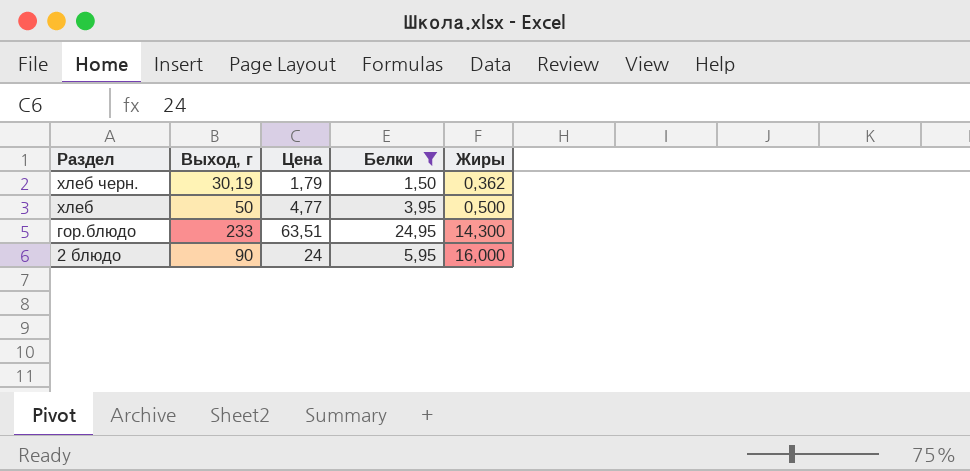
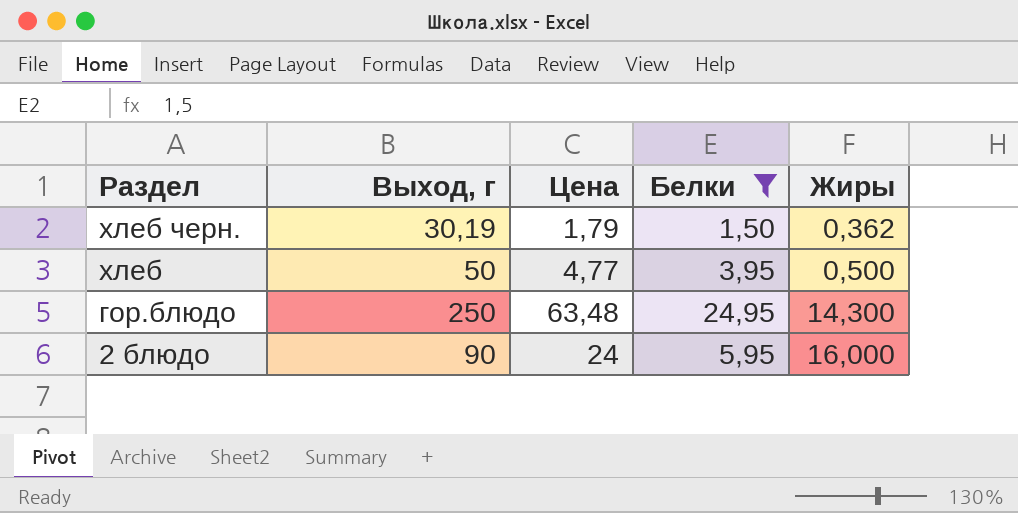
гор.блюдо | Выход, г: 233 -> 250
гор.блюдо | Цена: 63,51 -> 63,48

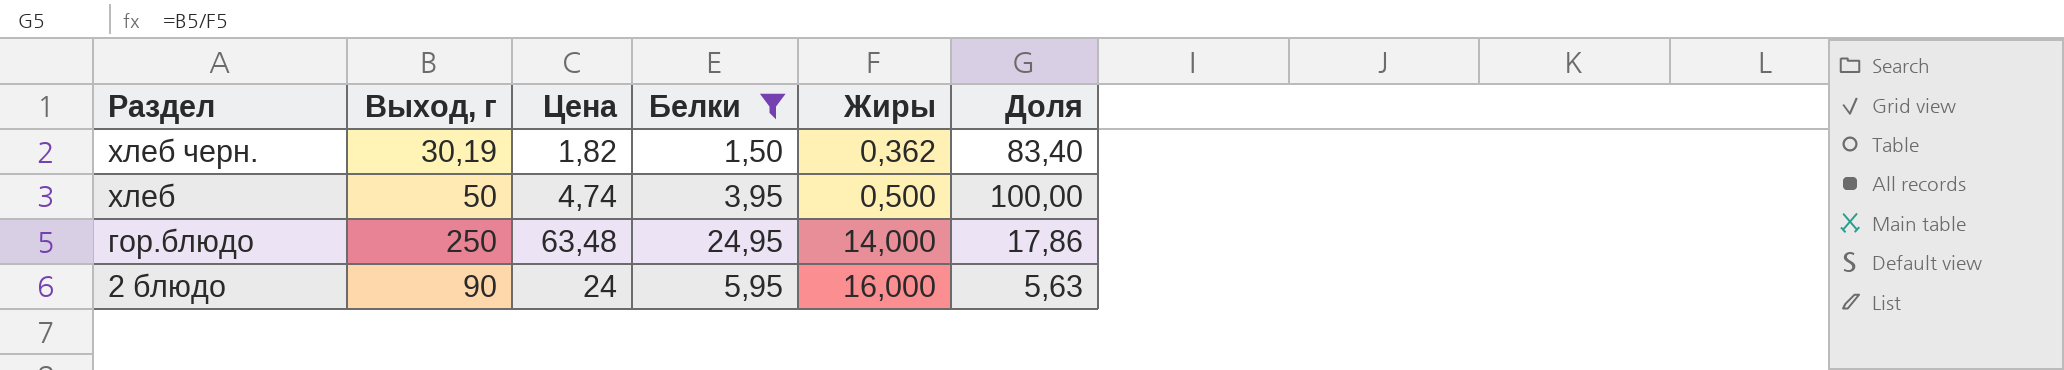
column Доля | formula: none -> [Выход, г] / [Жиры]
хлеб черн. | Цена: 1,79 -> 1,82
хлеб | Цена: 4,77 -> 4,74
гор.блюдо | Жиры: 14,300 -> 14,000

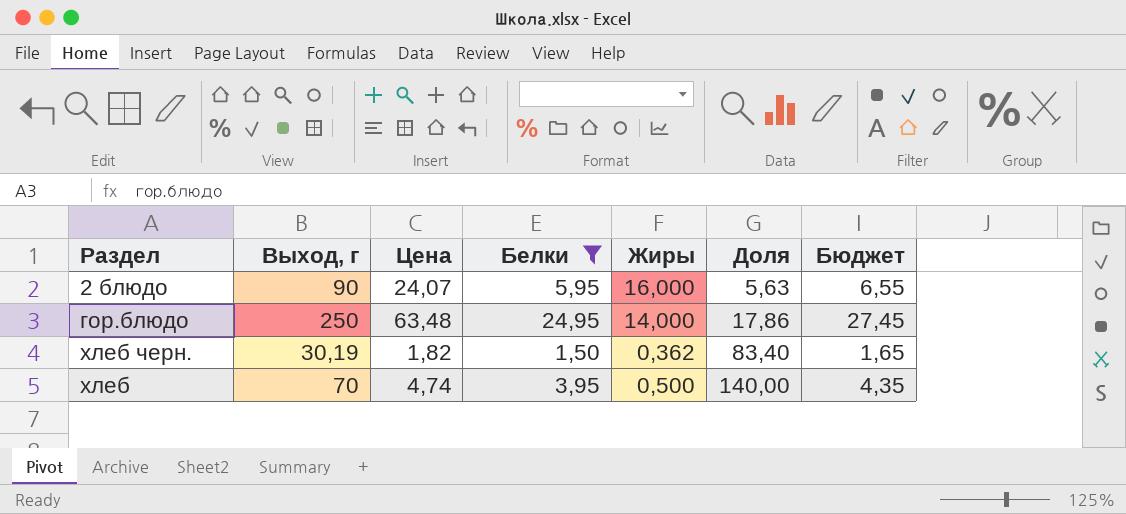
row order: Раздел descending -> Доля ascending
column Бюджет | formula: none -> [Белки] * 1,1
2 блюдо | Цена: 24 -> 24,07
хлеб | Выход, г: 50 -> 70
хлеб | Доля: 100,00 -> 140,00

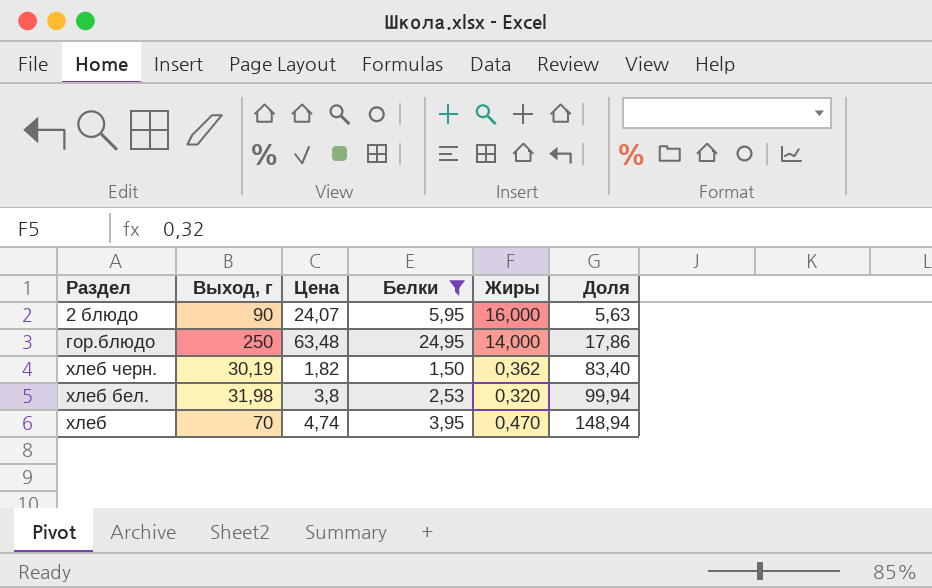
column Бюджет | formula: [Белки] * 1,1 -> none
row хлеб бел.: none -> 31,98 | 3,8 | 2,53 | 0,320 | 99,94
хлеб | Жиры: 0,500 -> 0,470
хлеб | Доля: 140,00 -> 148,94

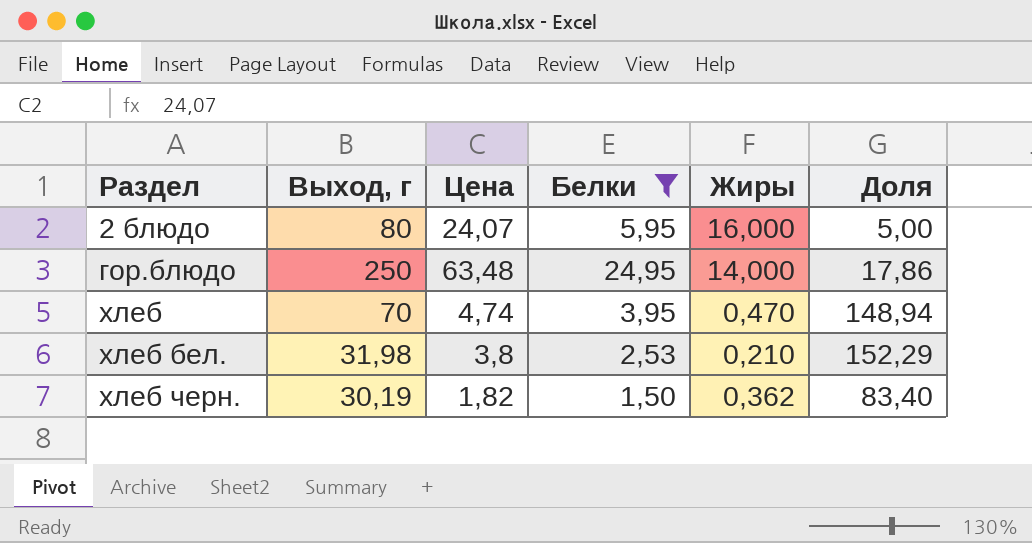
row order: Доля ascending -> Раздел ascending
2 блюдо | Выход, г: 90 -> 80
2 блюдо | Доля: 5,63 -> 5,00
хлеб бел. | Жиры: 0,320 -> 0,210
хлеб бел. | Доля: 99,94 -> 152,29

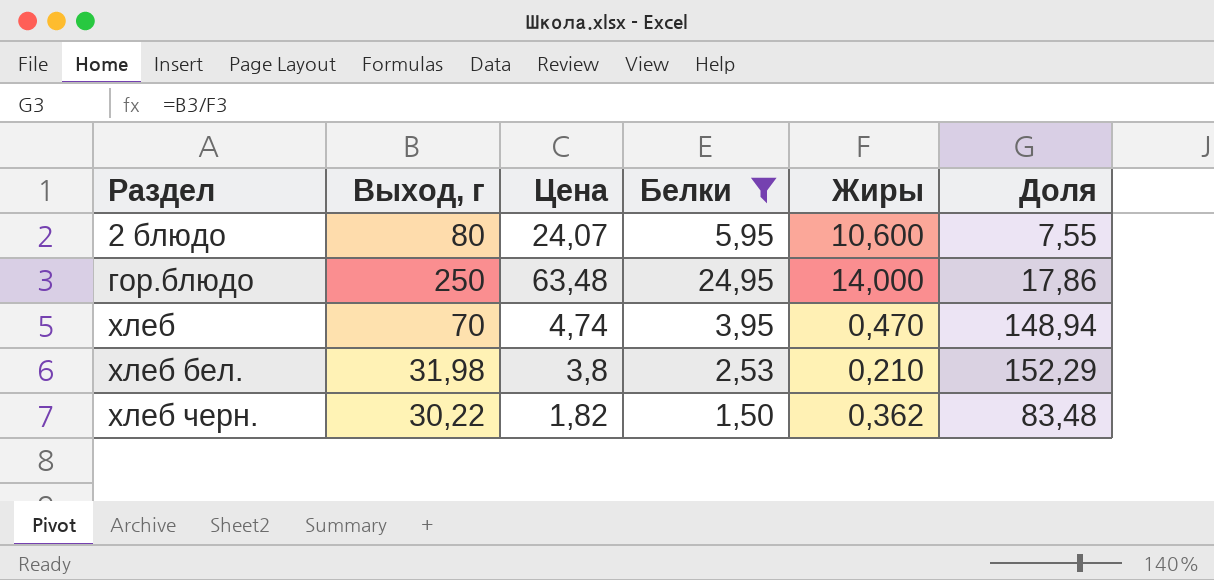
2 блюдо | Жиры: 16,000 -> 10,600
2 блюдо | Доля: 5,00 -> 7,55
хлеб черн. | Выход, г: 30,19 -> 30,22
хлеб черн. | Доля: 83,40 -> 83,48

